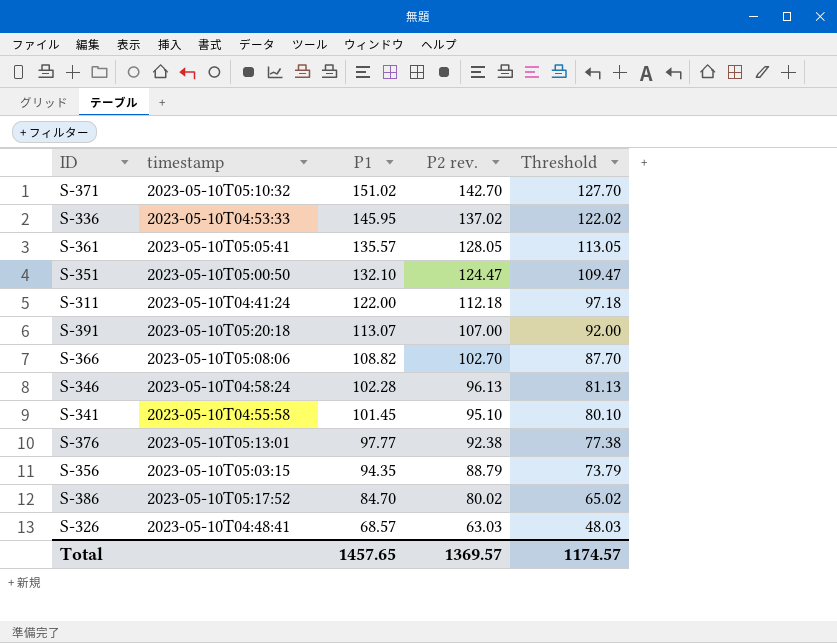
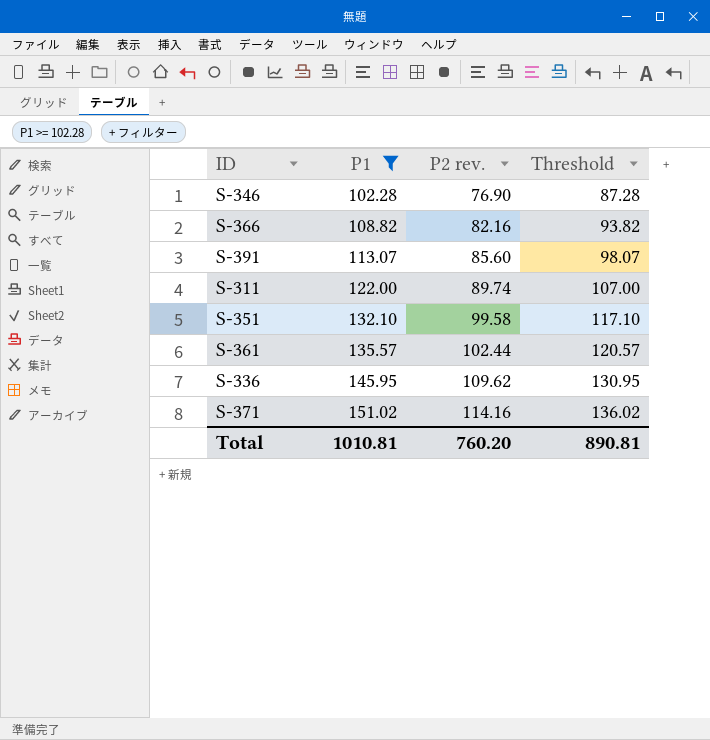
filter: none -> P1 >= 102.28
row order: P1 descending -> P1 ascending
column timestamp | position: 2 -> none
column Threshold | formula: [P2 rev.] - 15 -> [P1] - 15
S-346 | P2 rev.: 96.13 -> 76.90
S-366 | P2 rev.: 102.70 -> 82.16
S-391 | P2 rev.: 107.00 -> 85.60
S-311 | P2 rev.: 112.18 -> 89.74
S-351 | P2 rev.: 124.47 -> 99.58
S-361 | P2 rev.: 128.05 -> 102.44
S-336 | P2 rev.: 137.02 -> 109.62
S-371 | P2 rev.: 142.70 -> 114.16
Total | P1: 1457.65 -> 1010.81
Total | P2 rev.: 1369.57 -> 760.20
Total | Threshold: 1174.57 -> 890.81

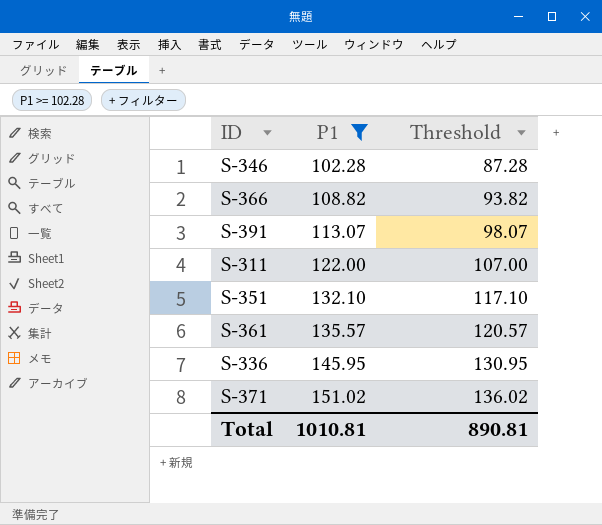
column P2 rev. | position: 3 -> none

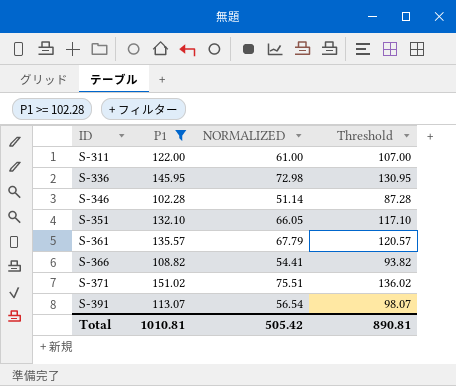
row order: P1 ascending -> ID ascending
column NORMALIZED | formula: none -> [P1] * 0.5

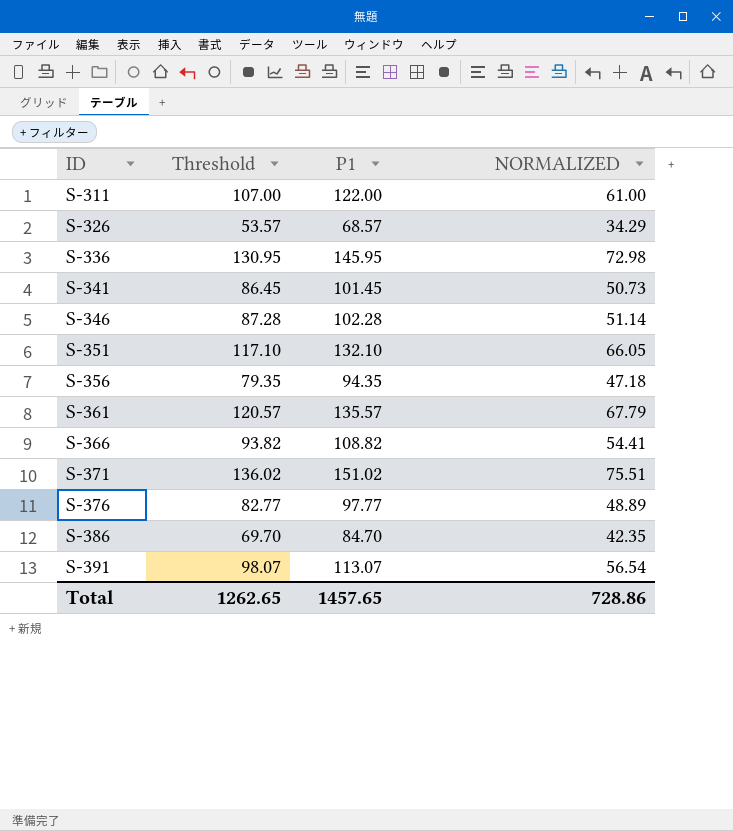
filter: P1 >= 102.28 -> none
column Threshold | position: 4 -> 2
Total | Threshold: 890.81 -> 1262.65
Total | P1: 1010.81 -> 1457.65
Total | NORMALIZED: 505.42 -> 728.86

